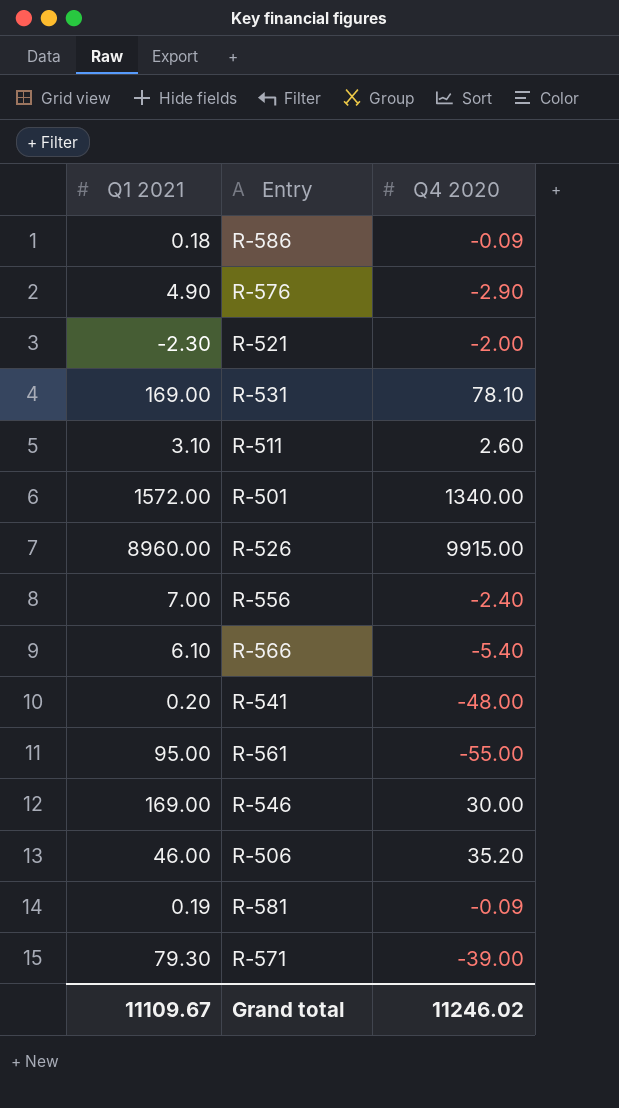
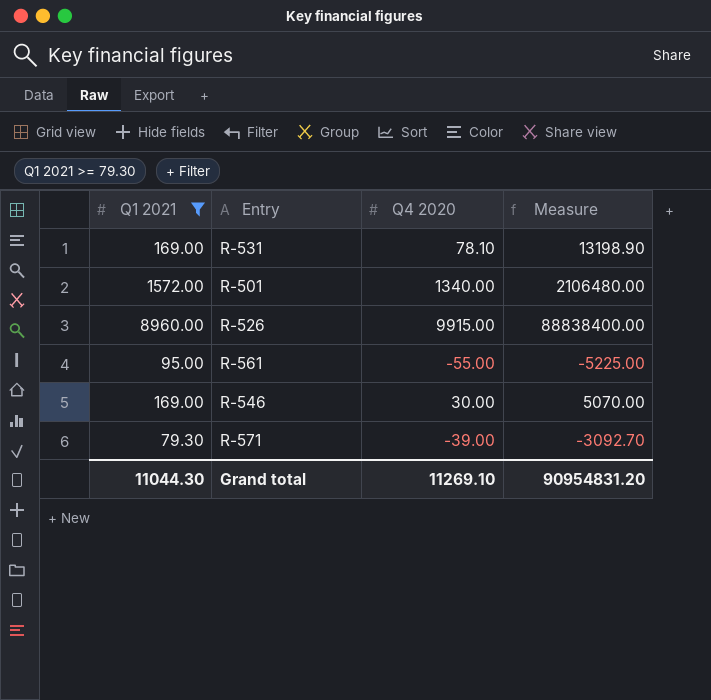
filter: none -> Q1 2021 >= 79.30
column Measure | formula: none -> [Q1 2021] * [Q4 2020]
Grand total | Q1 2021: 11109.67 -> 11044.30
Grand total | Q4 2020: 11246.02 -> 11269.10

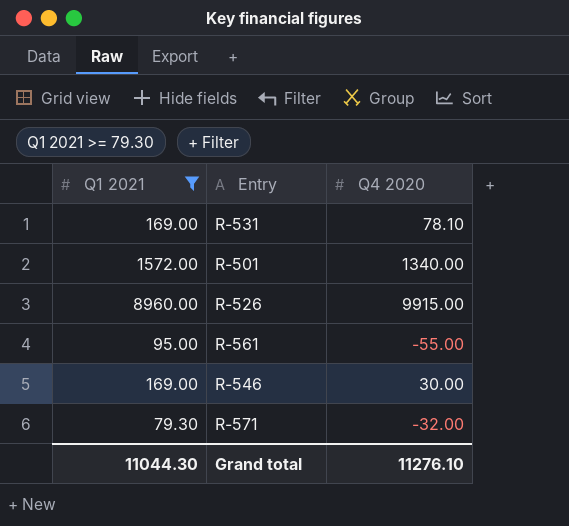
column Measure | formula: [Q1 2021] * [Q4 2020] -> none
R-571 | Q4 2020: -39.00 -> -32.00
Grand total | Q4 2020: 11269.10 -> 11276.10

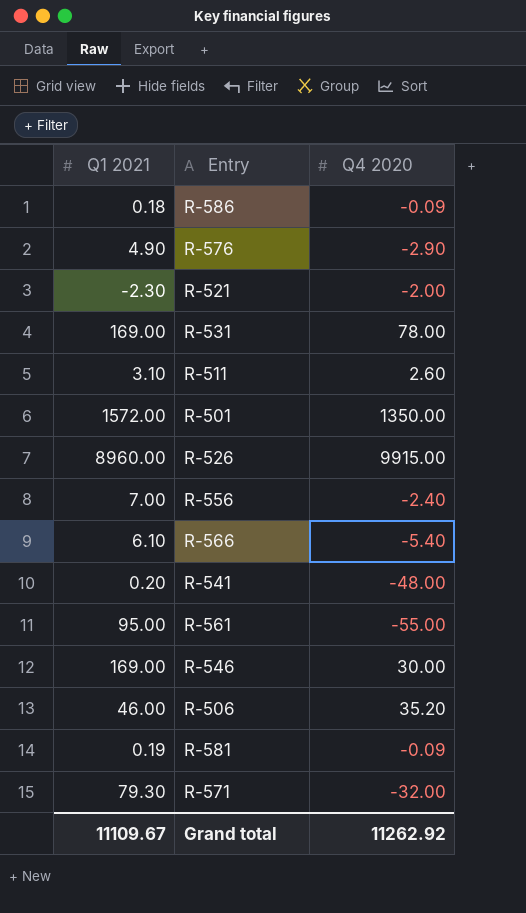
filter: Q1 2021 >= 79.30 -> none
R-531 | Q4 2020: 78.10 -> 78.00
R-501 | Q4 2020: 1340.00 -> 1350.00
Grand total | Q1 2021: 11044.30 -> 11109.67
Grand total | Q4 2020: 11276.10 -> 11262.92

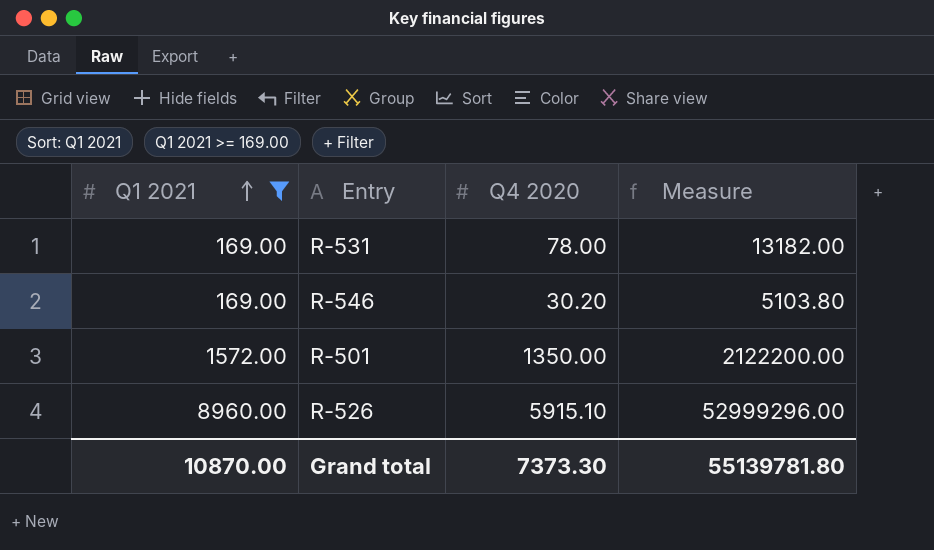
filter: none -> Q1 2021 >= 169.00
row order: none -> Q1 2021 ascending
column Measure | formula: none -> [Q1 2021] * [Q4 2020]
R-546 | Q4 2020: 30.00 -> 30.20
R-526 | Q4 2020: 9915.00 -> 5915.10
Grand total | Q1 2021: 11109.67 -> 10870.00
Grand total | Q4 2020: 11262.92 -> 7373.30

